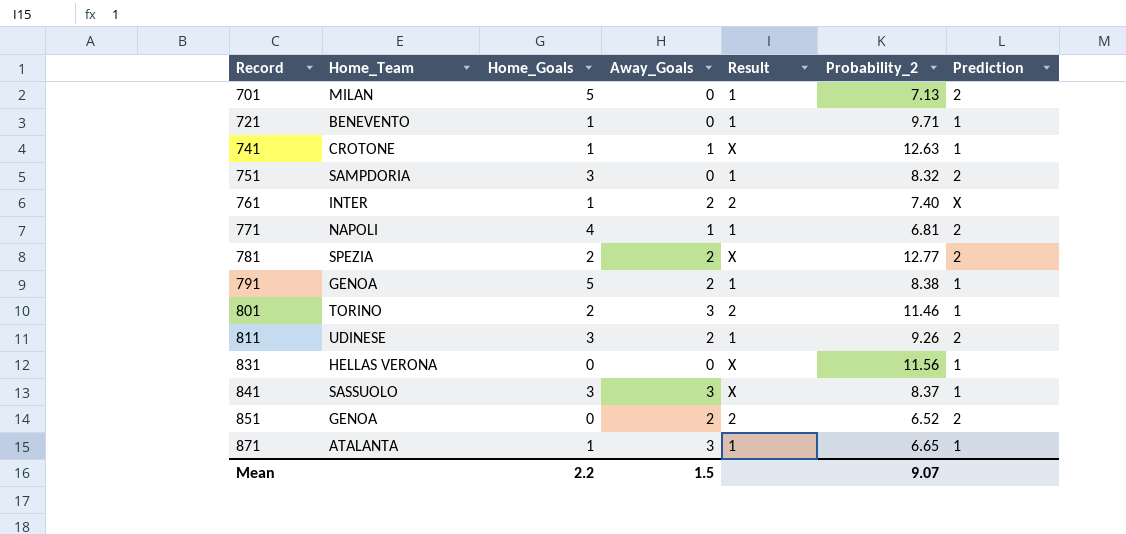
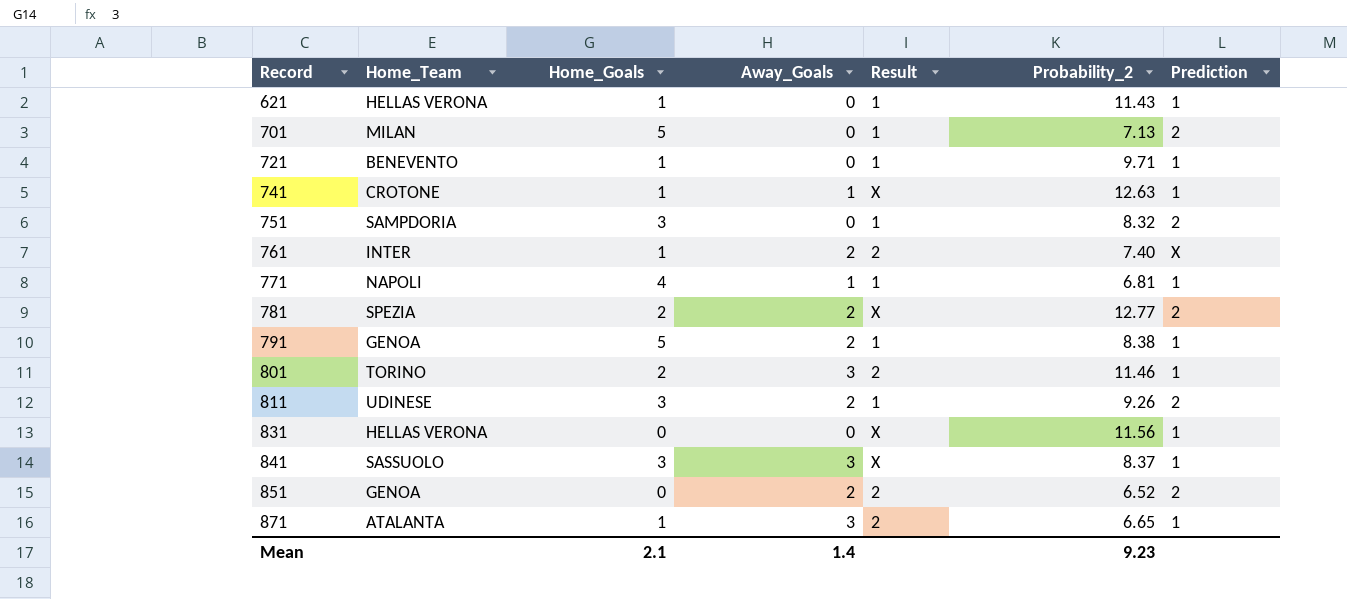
row 621: none -> HELLAS VERONA | 1 | 0 | 1 | 11.43 | 1
771 | Prediction: 2 -> 1
871 | Result: 1 -> 2
Mean | Home_Goals: 2.2 -> 2.1
Mean | Away_Goals: 1.5 -> 1.4
Mean | Probability_2: 9.07 -> 9.23

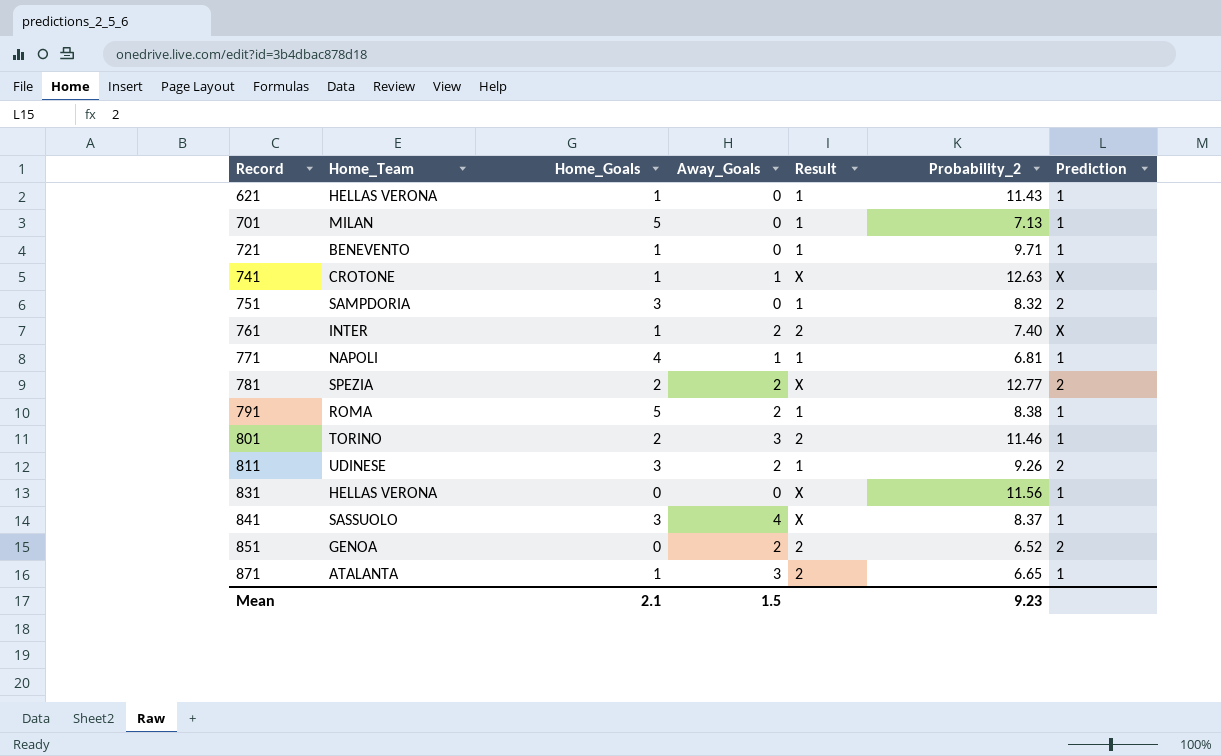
701 | Prediction: 2 -> 1
741 | Prediction: 1 -> X
791 | Home_Team: GENOA -> ROMA
841 | Away_Goals: 3 -> 4
Mean | Away_Goals: 1.4 -> 1.5

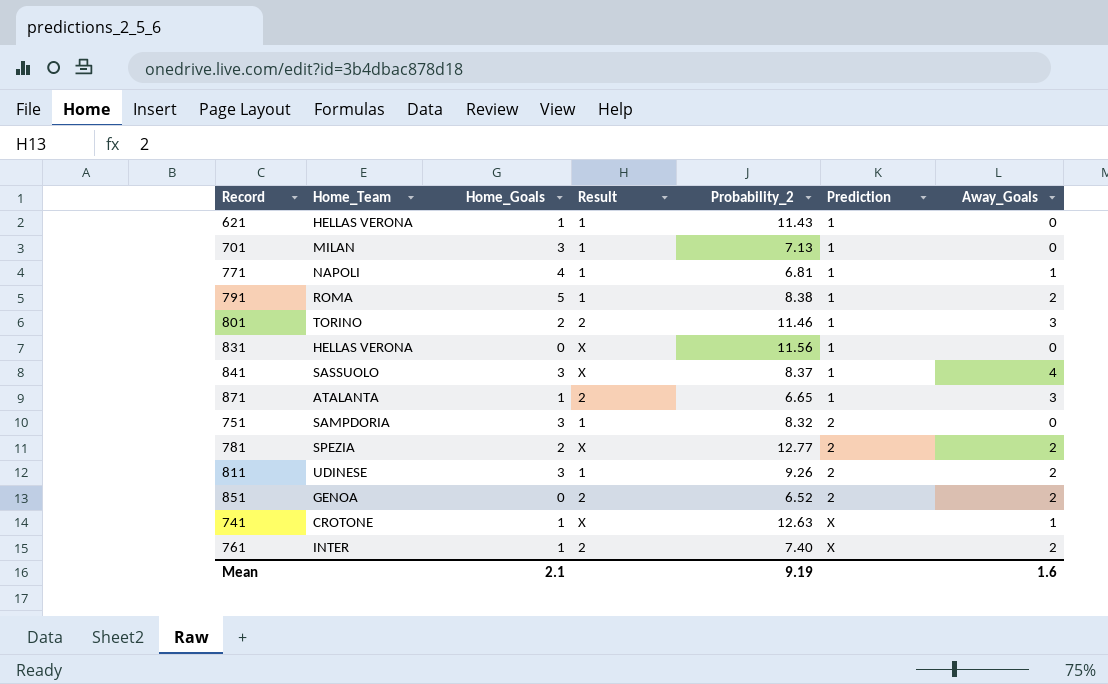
row order: Record ascending -> Prediction ascending
column Away_Goals | position: 4 -> 7
row 721: BENEVENTO | 1 | 0 | 1 | 9.71 | 1 -> none
701 | Home_Goals: 5 -> 3
Mean | Probability_2: 9.23 -> 9.19
Mean | Away_Goals: 1.5 -> 1.6

